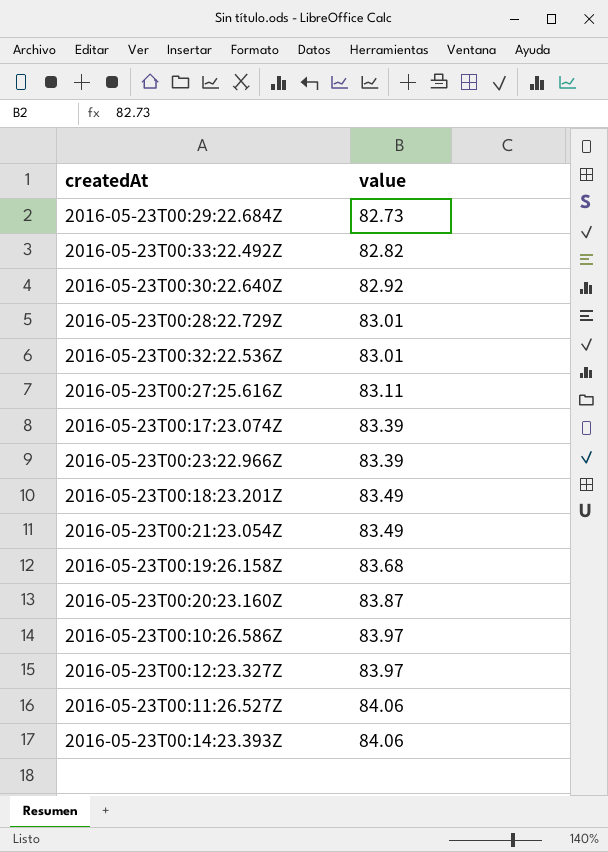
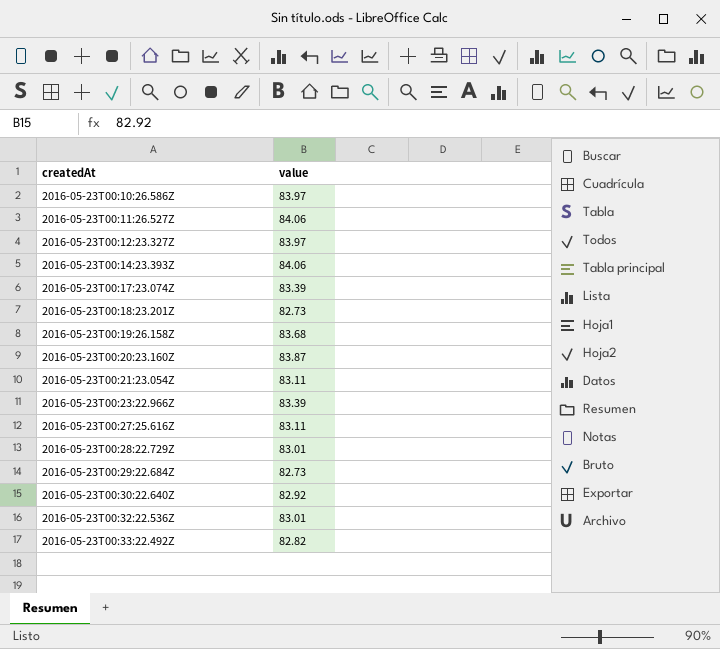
row order: value ascending -> createdAt ascending
2016-05-23T00:18:23.201Z | value: 83.49 -> 82.73
2016-05-23T00:21:23.054Z | value: 83.49 -> 83.11

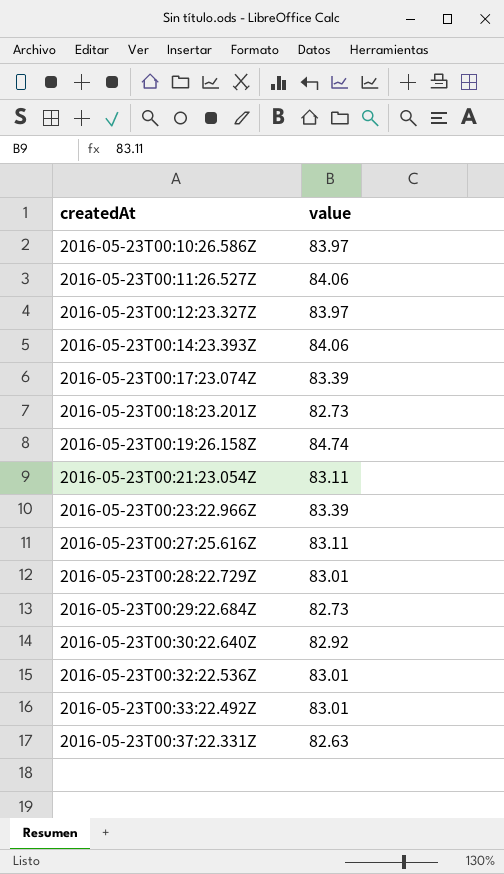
row 2016-05-23T00:20:23.160Z: 83.87 -> none
2016-05-23T00:19:26.158Z | value: 83.68 -> 84.74
2016-05-23T00:33:22.492Z | value: 82.82 -> 83.01
row 2016-05-23T00:37:22.331Z: none -> 82.63

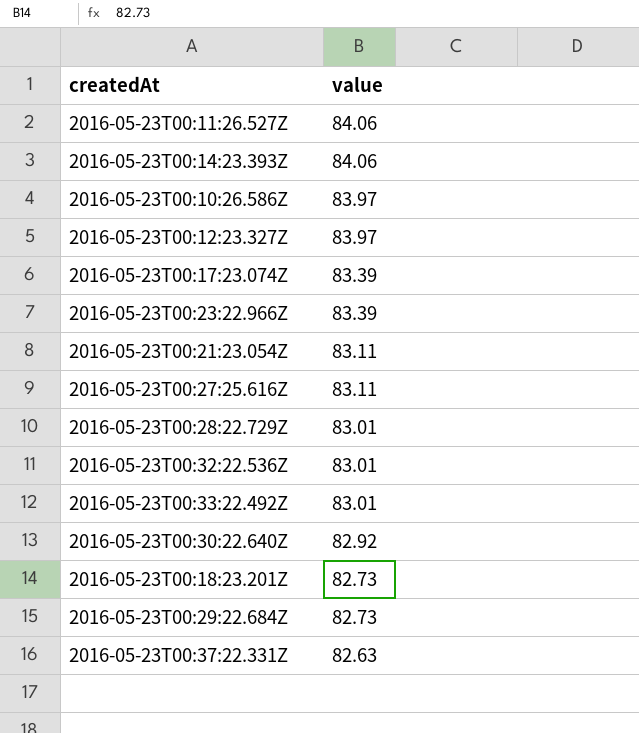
row order: createdAt ascending -> value descending
row 2016-05-23T00:19:26.158Z: 84.74 -> none

